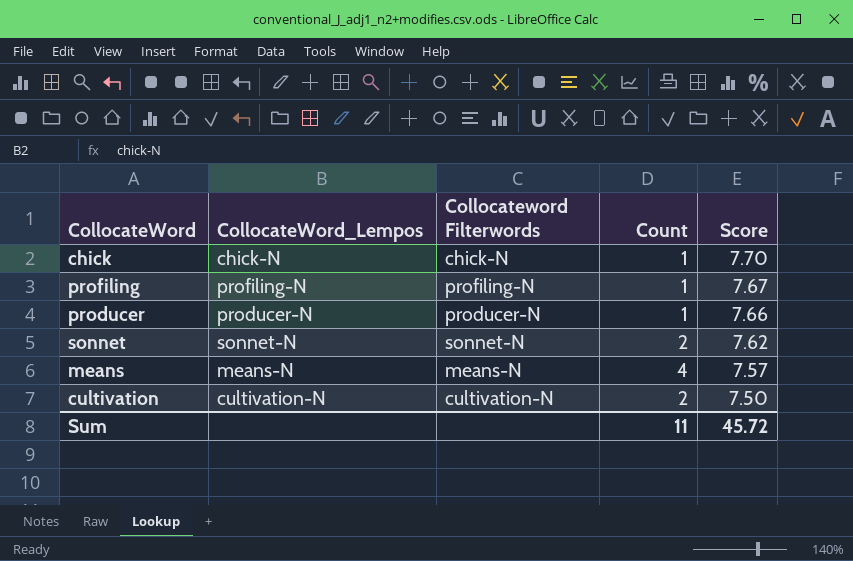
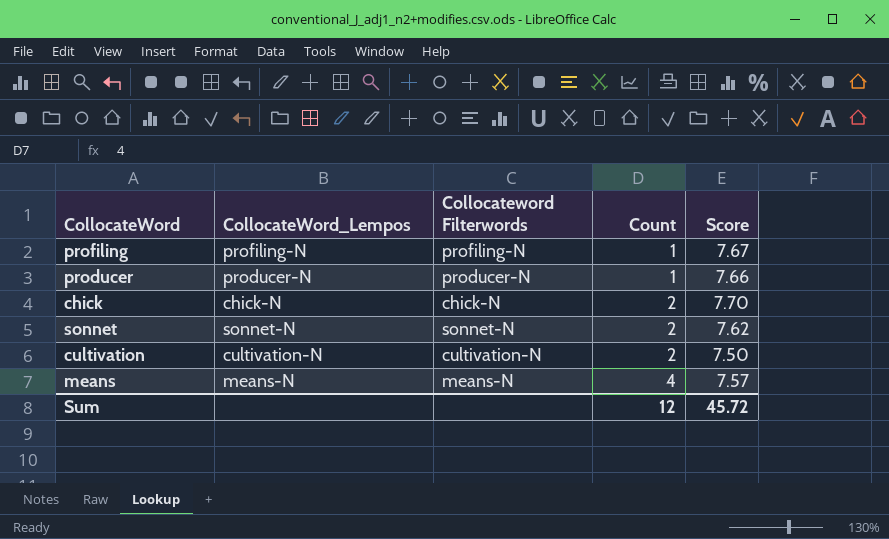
row order: Score descending -> Count ascending
chick | Count: 1 -> 2
Sum | Count: 11 -> 12

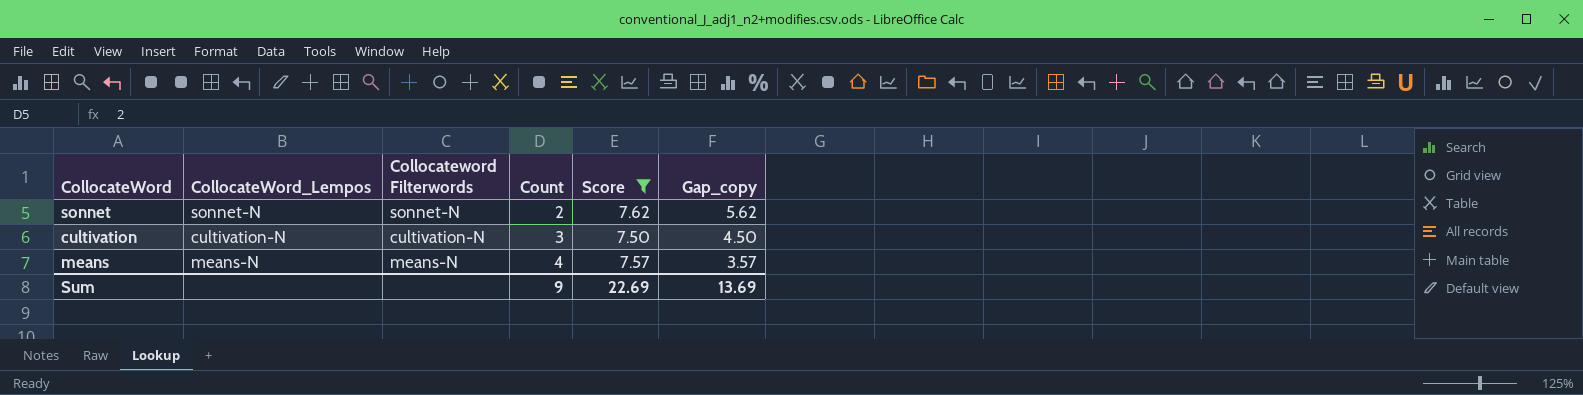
filter: none -> Score <= 7.62
column Gap_copy | formula: none -> [Score] - [Count]
cultivation | Count: 2 -> 3
Sum | Count: 12 -> 9
Sum | Score: 45.72 -> 22.69

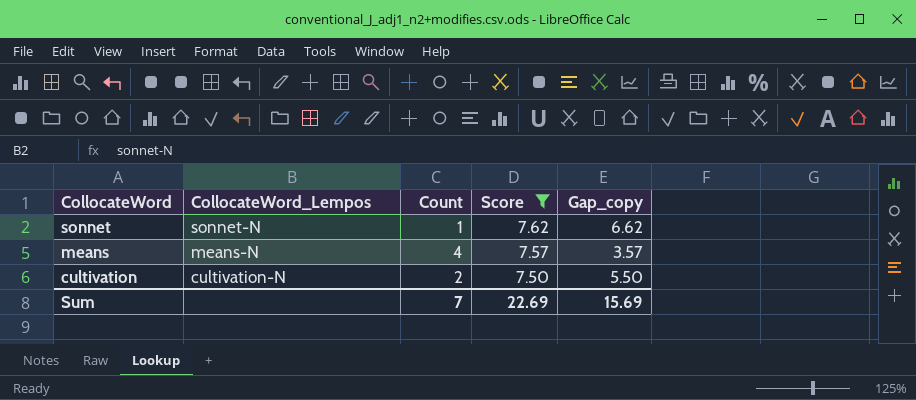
row order: Count ascending -> CollocateWord descending
column Collocateword Filterwords | position: 3 -> none
sonnet | Count: 2 -> 1
sonnet | Gap_copy: 5.62 -> 6.62
cultivation | Count: 3 -> 2
cultivation | Gap_copy: 4.50 -> 5.50
Sum | Count: 9 -> 7
Sum | Gap_copy: 13.69 -> 15.69

